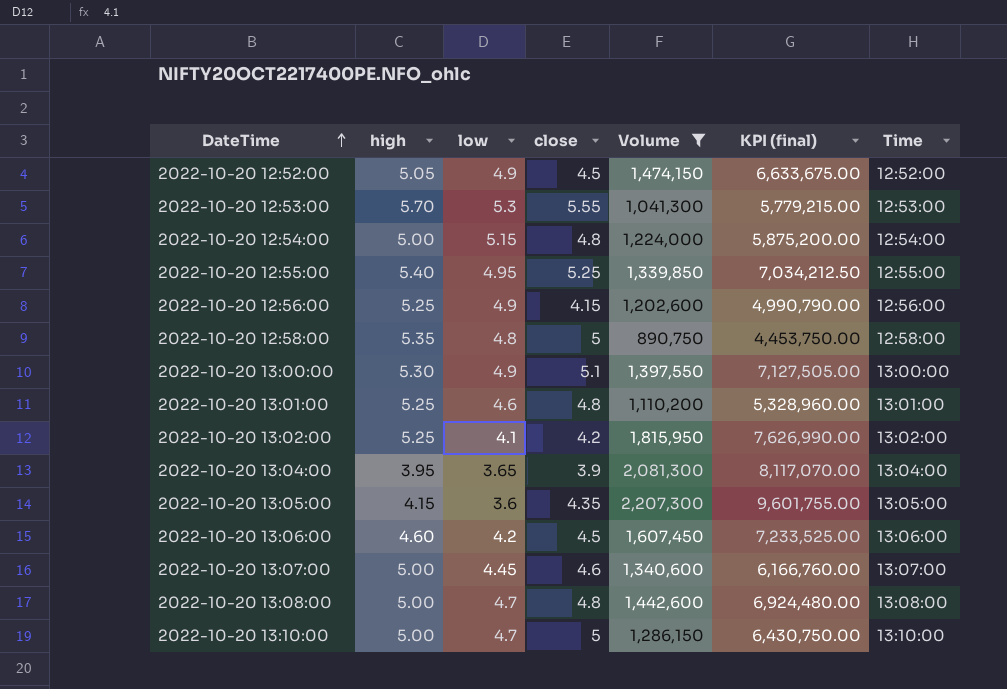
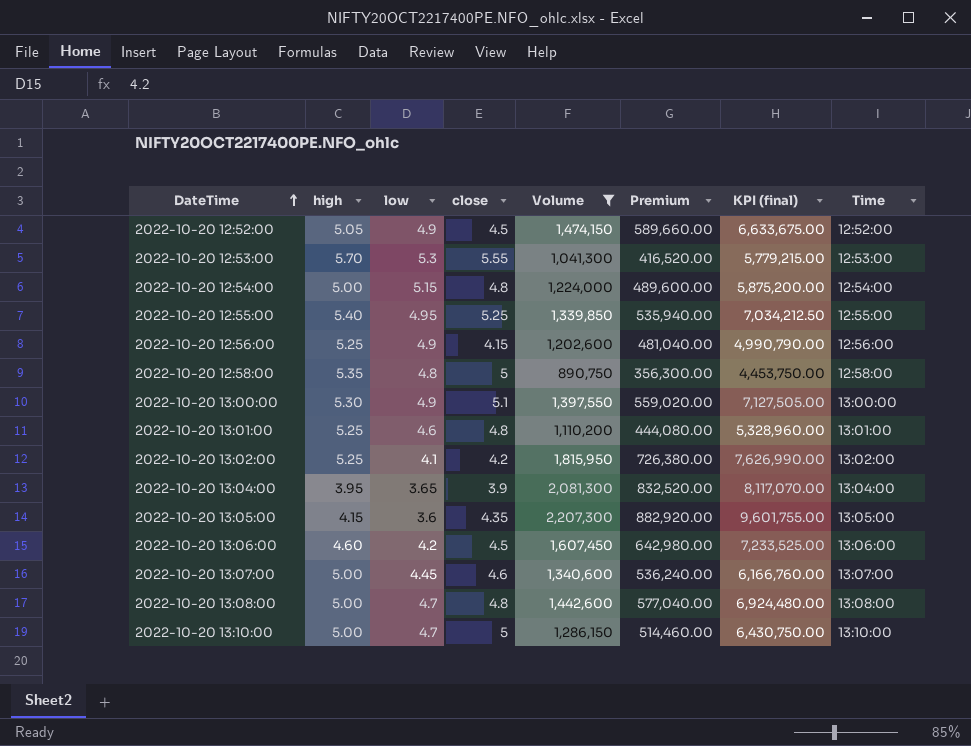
column Premium | formula: none -> [Volume] * 0.4

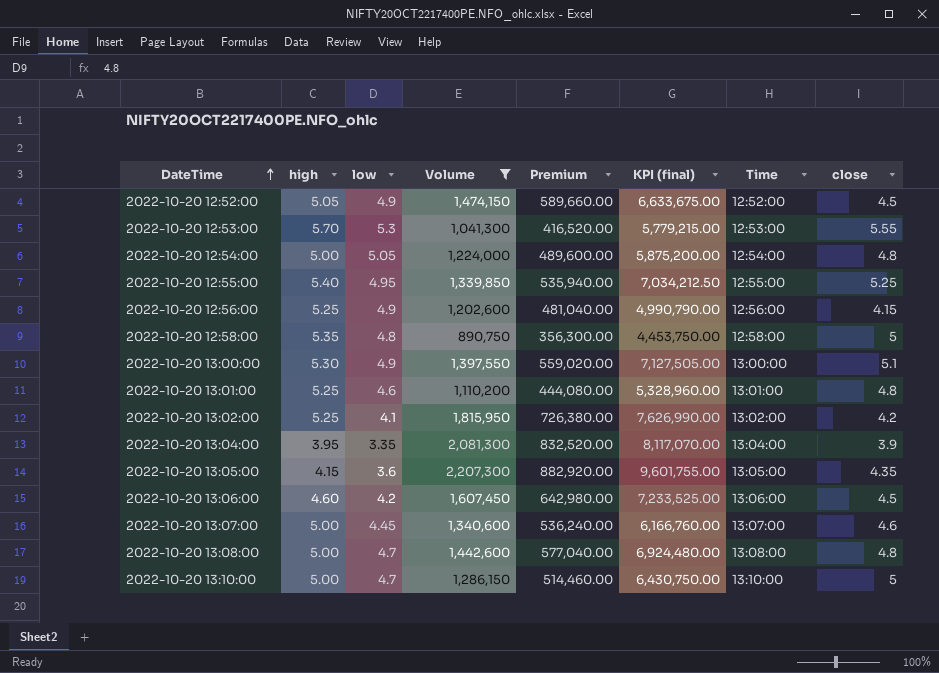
column close | position: 4 -> 8
2022-10-20 12:54:00 | low: 5.15 -> 5.05
2022-10-20 13:04:00 | low: 3.65 -> 3.35

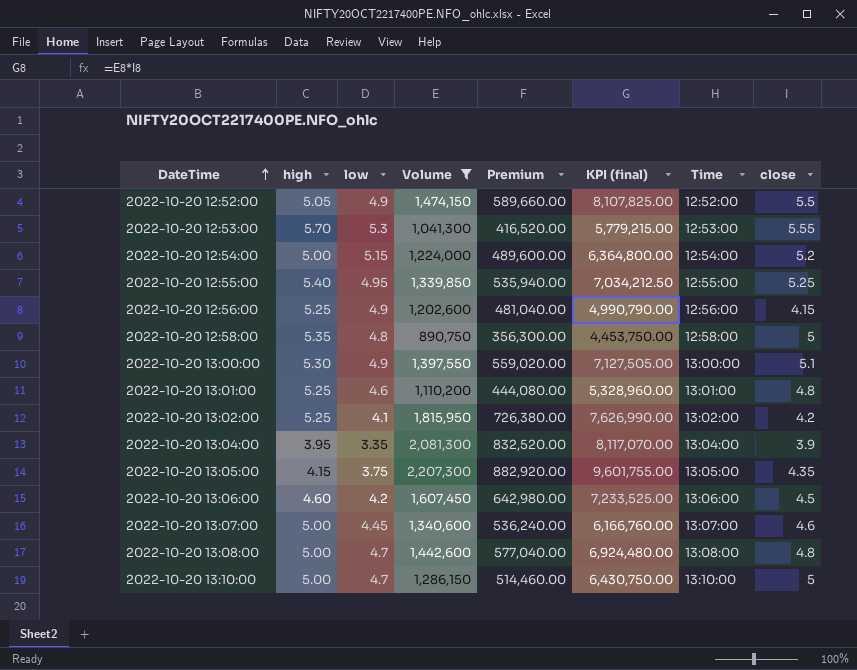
2022-10-20 12:52:00 | KPI (final): 6,633,675.00 -> 8,107,825.00
2022-10-20 12:52:00 | close: 4.5 -> 5.5
2022-10-20 12:54:00 | low: 5.05 -> 5.15
2022-10-20 12:54:00 | KPI (final): 5,875,200.00 -> 6,364,800.00
2022-10-20 12:54:00 | close: 4.8 -> 5.2
2022-10-20 13:05:00 | low: 3.6 -> 3.75

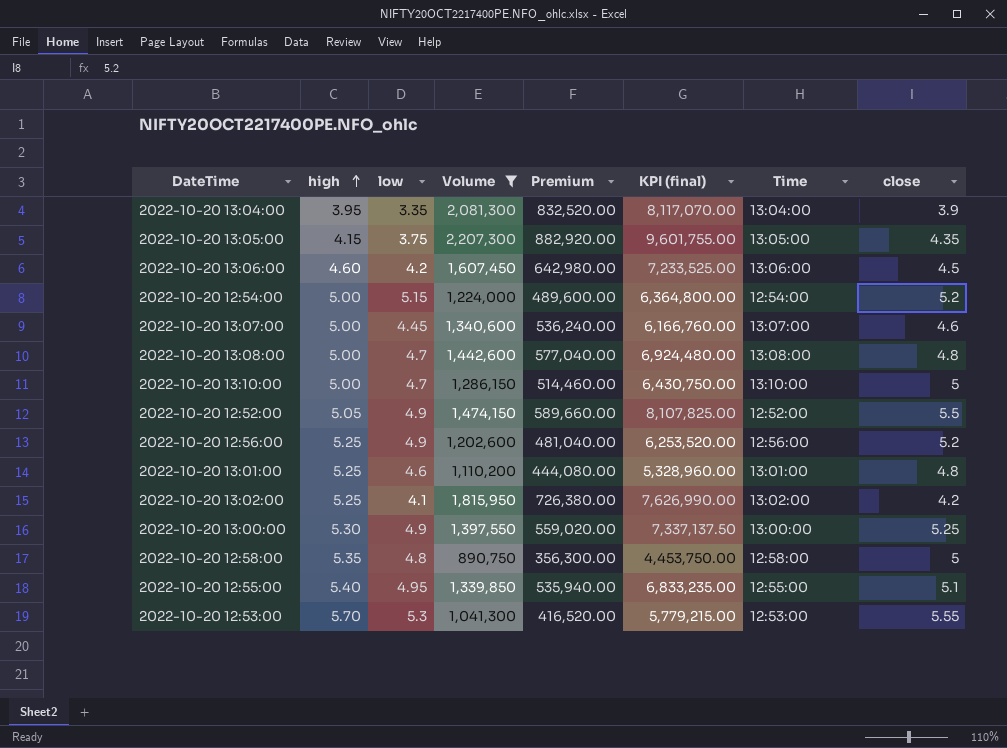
row order: DateTime ascending -> high ascending
2022-10-20 12:56:00 | KPI (final): 4,990,790.00 -> 6,253,520.00
2022-10-20 12:56:00 | close: 4.15 -> 5.2
2022-10-20 13:00:00 | KPI (final): 7,127,505.00 -> 7,337,137.50
2022-10-20 13:00:00 | close: 5.1 -> 5.25
2022-10-20 12:55:00 | KPI (final): 7,034,212.50 -> 6,833,235.00
2022-10-20 12:55:00 | close: 5.25 -> 5.1

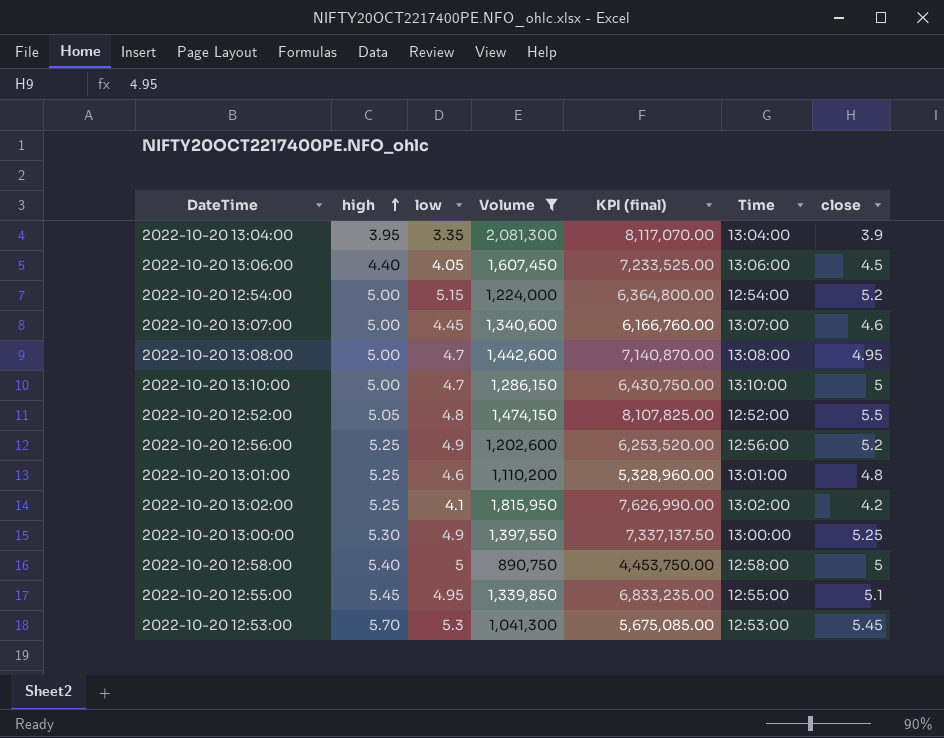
column Premium | formula: [Volume] * 0.4 -> none
row 2022-10-20 13:05:00: 4.15 | 3.75 | 2,207,300 | 882,920.00 | 9,601,755.00 | 13:05:00 | 4.35 -> none
2022-10-20 13:06:00 | high: 4.60 -> 4.40
2022-10-20 13:06:00 | low: 4.2 -> 4.05
2022-10-20 13:08:00 | KPI (final): 6,924,480.00 -> 7,140,870.00
2022-10-20 13:08:00 | close: 4.8 -> 4.95
2022-10-20 12:52:00 | low: 4.9 -> 4.8
2022-10-20 12:58:00 | high: 5.35 -> 5.40
2022-10-20 12:58:00 | low: 4.8 -> 5
2022-10-20 12:55:00 | high: 5.40 -> 5.45
2022-10-20 12:53:00 | KPI (final): 5,779,215.00 -> 5,675,085.00
2022-10-20 12:53:00 | close: 5.55 -> 5.45

